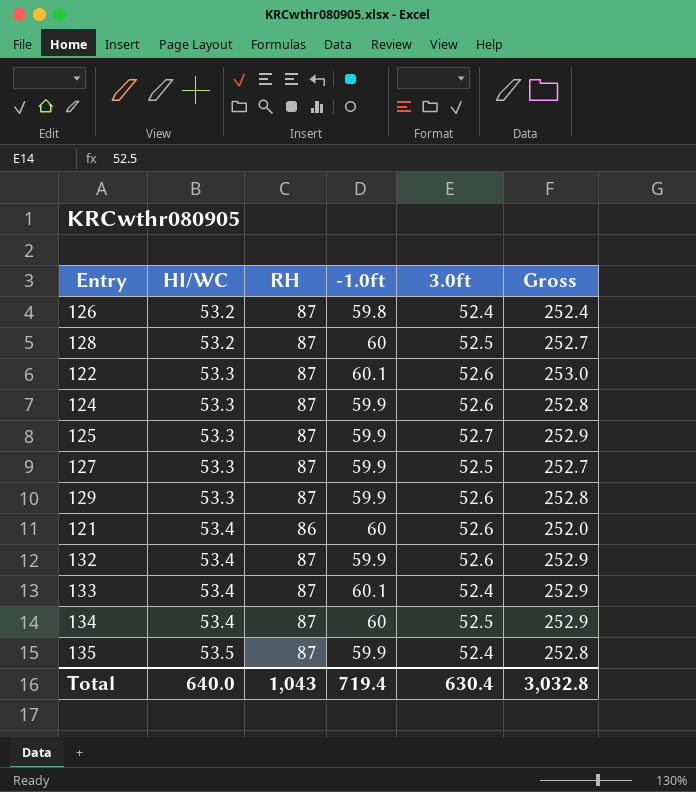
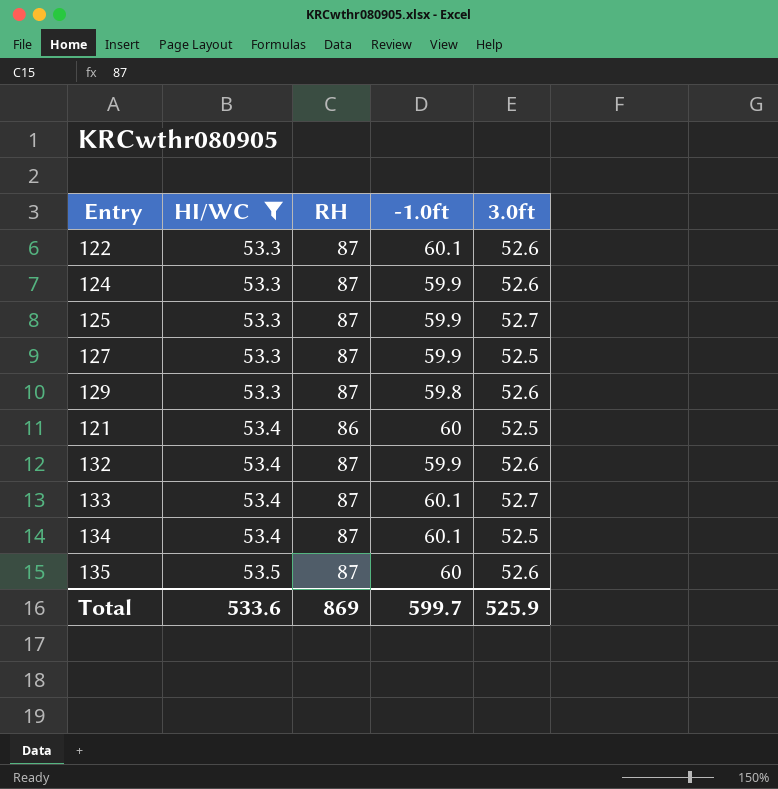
filter: none -> HI/WC != 53.2
column Gross | formula: [HI/WC] + [RH] + [-1.0ft] + [3.0ft] -> none
129 | -1.0ft: 59.9 -> 59.8
121 | 3.0ft: 52.6 -> 52.5
133 | 3.0ft: 52.4 -> 52.7
134 | -1.0ft: 60 -> 60.1
135 | -1.0ft: 59.9 -> 60
135 | 3.0ft: 52.4 -> 52.6
Total | HI/WC: 640.0 -> 533.6
Total | RH: 1,043 -> 869
Total | -1.0ft: 719.4 -> 599.7
Total | 3.0ft: 630.4 -> 525.9

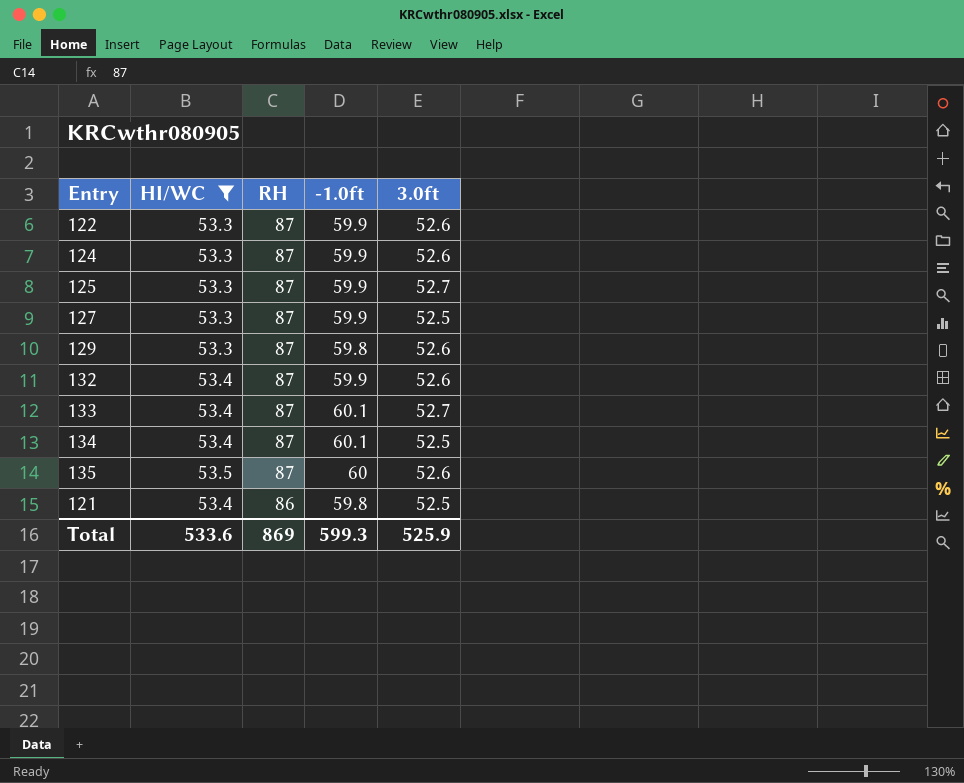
row order: HI/WC ascending -> RH descending
122 | -1.0ft: 60.1 -> 59.9
121 | -1.0ft: 60 -> 59.8
Total | -1.0ft: 599.7 -> 599.3

